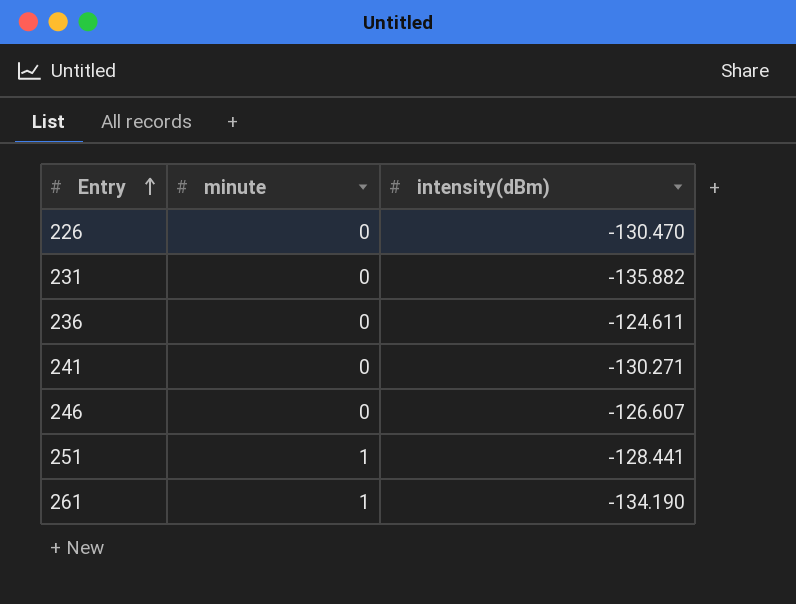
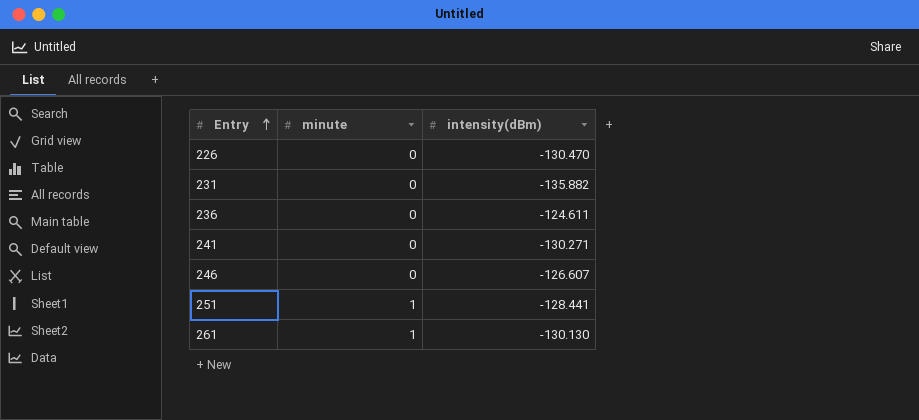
261 | intensity(dBm): -134.190 -> -130.130

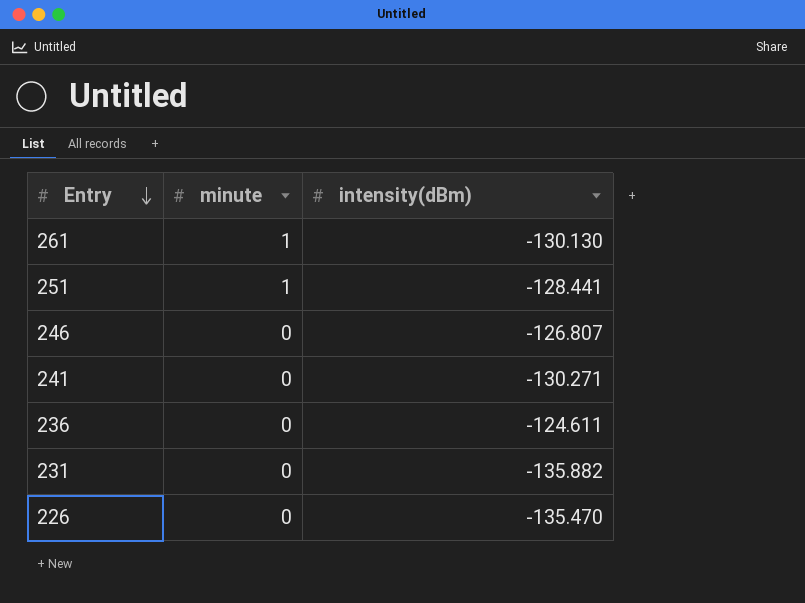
row order: Entry ascending -> Entry descending
246 | intensity(dBm): -126.607 -> -126.807
226 | intensity(dBm): -130.470 -> -135.470

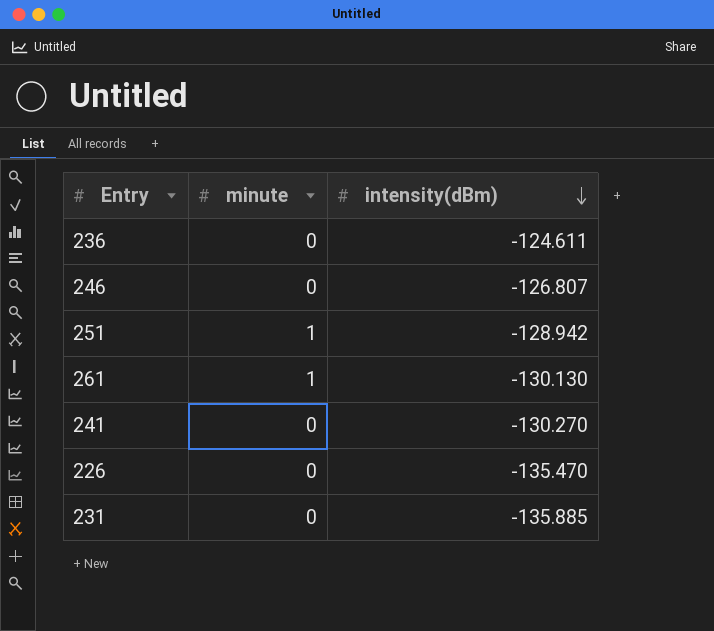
row order: Entry descending -> intensity(dBm) descending
251 | intensity(dBm): -128.441 -> -128.942
241 | intensity(dBm): -130.271 -> -130.270
231 | intensity(dBm): -135.882 -> -135.885

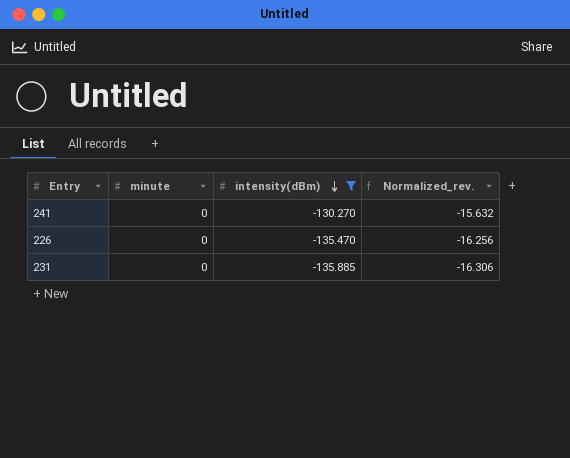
filter: none -> intensity(dBm) <= -130.270
column Normalized_rev. | formula: none -> [intensity(dBm)] * 0.12

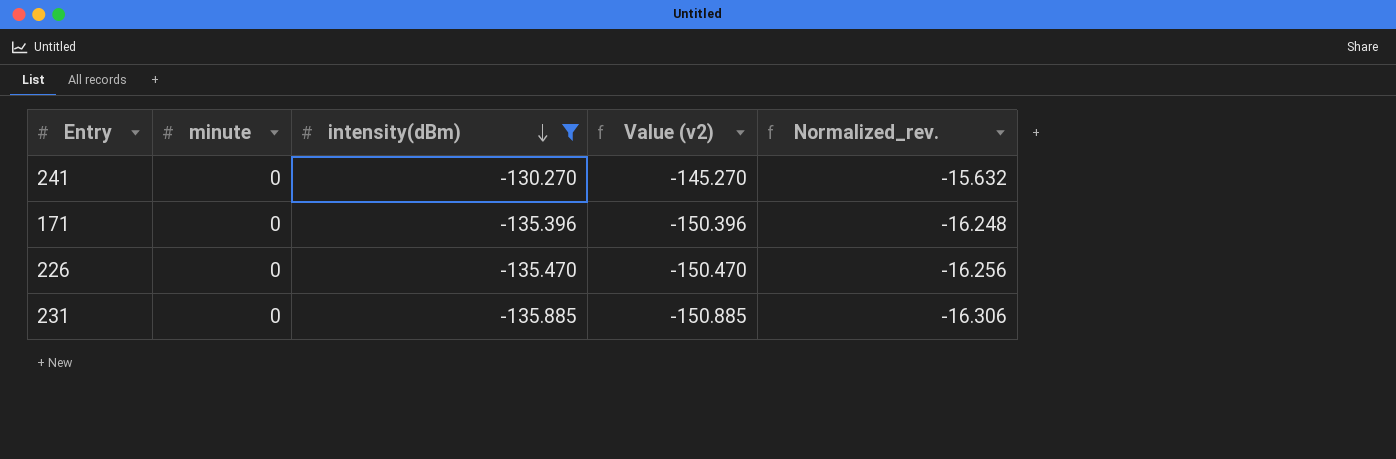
column Value (v2) | formula: none -> [intensity(dBm)] - 15
row 171: none -> 0 | -135.396 | -150.396 | -16.248

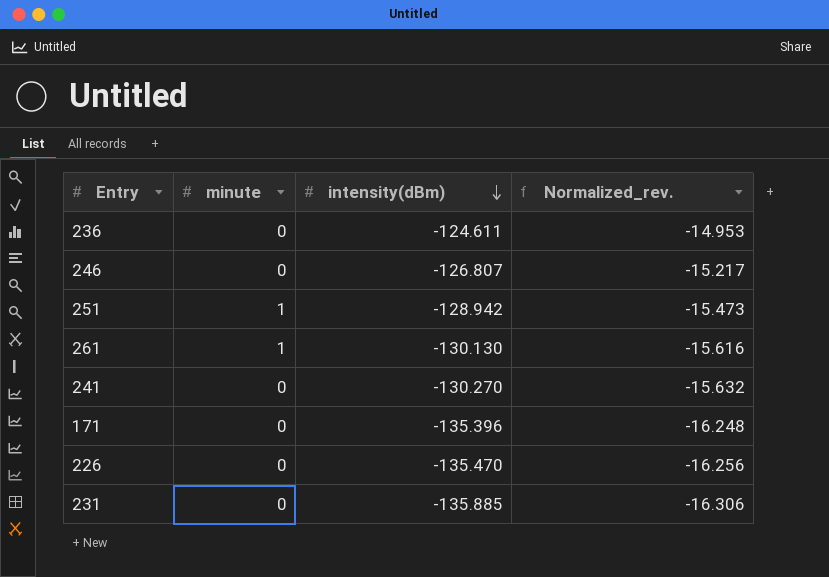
filter: intensity(dBm) <= -130.270 -> none
column Value (v2) | formula: [intensity(dBm)] - 15 -> none

